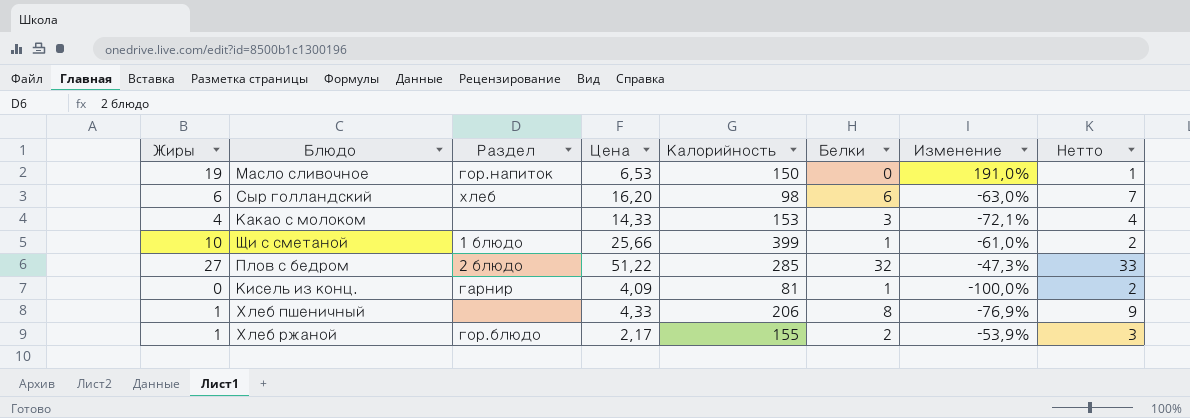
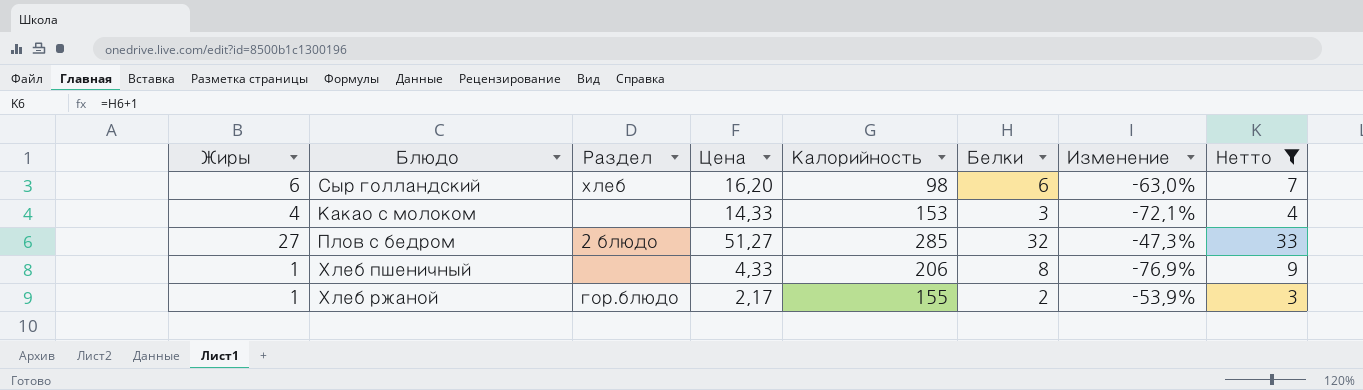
filter: none -> Нетто >= 3
Плов с бедром | Цена: 51,22 -> 51,27

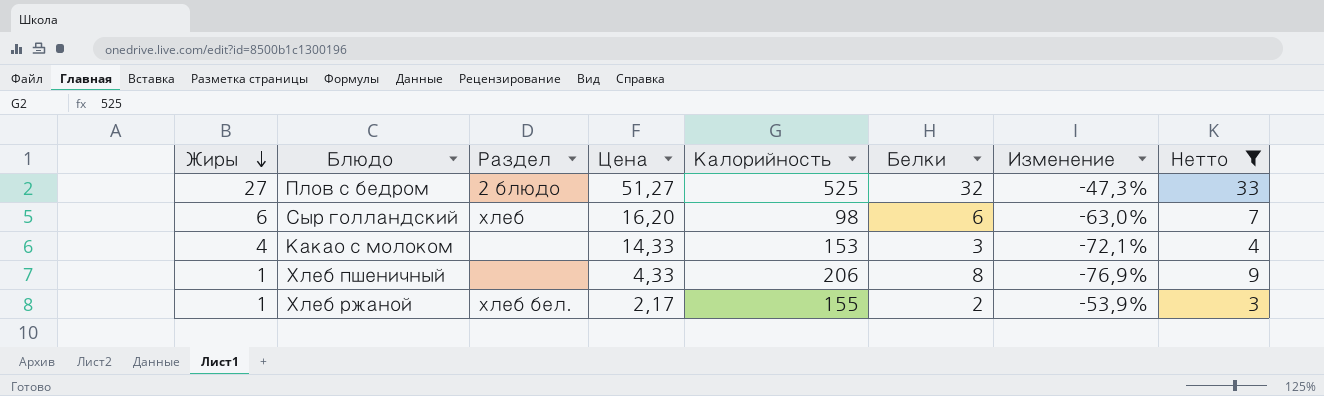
row order: none -> Жиры descending
Плов с бедром | Калорийность: 285 -> 525
Хлеб ржаной | Раздел: гор.блюдо -> хлеб бел.

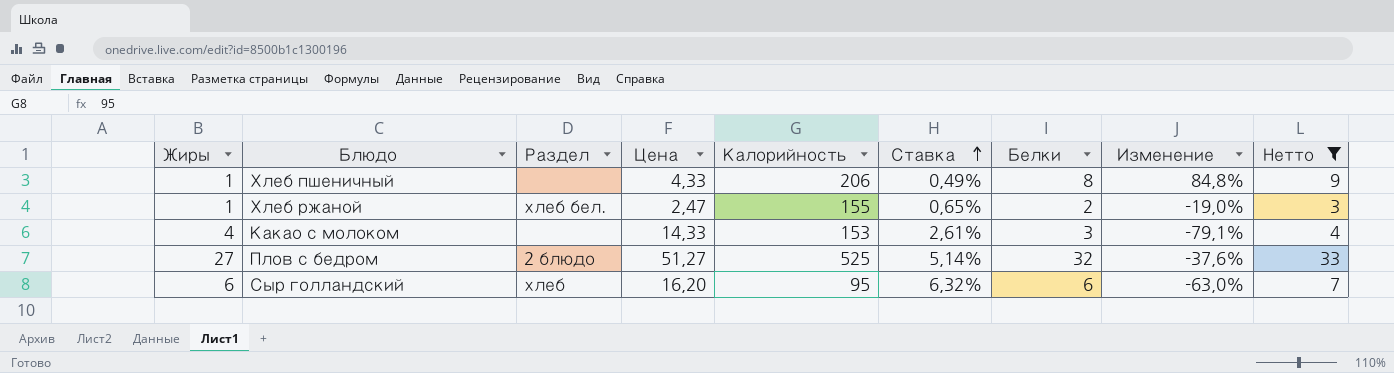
row order: Жиры descending -> Ставка ascending
column Ставка | formula: none -> [Жиры] / [Калорийность]
column Изменение | formula: ([Жиры] - [Цена]) / [Цена] -> ([Белки] - [Цена]) / [Цена]
Хлеб ржаной | Цена: 2,17 -> 2,47
Сыр голландский | Калорийность: 98 -> 95

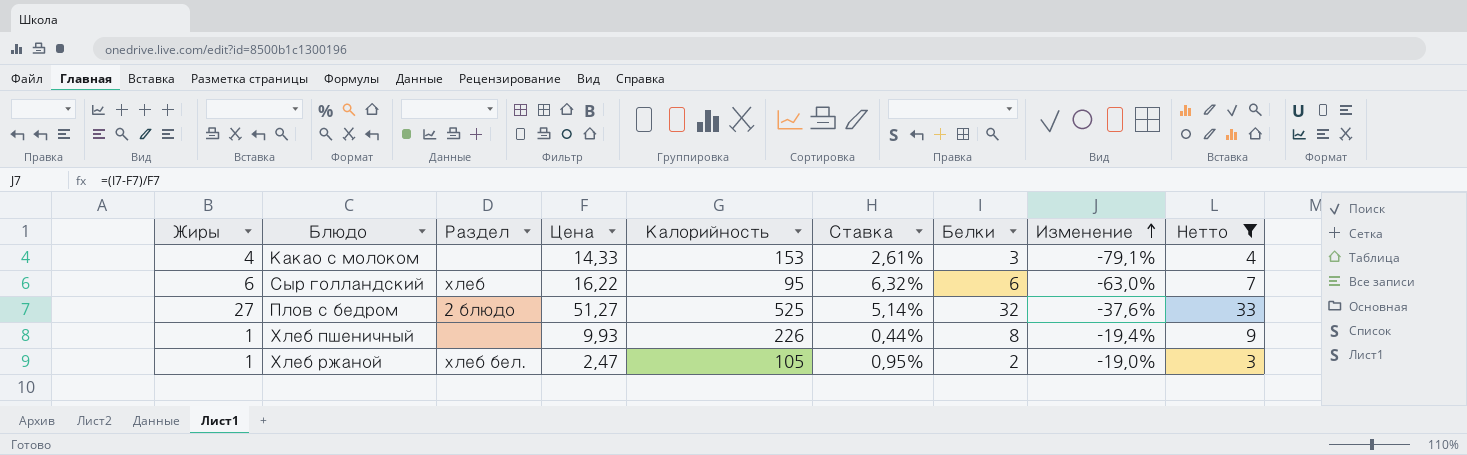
row order: Ставка ascending -> Изменение ascending
Сыр голландский | Цена: 16,20 -> 16,22
Хлеб пшеничный | Цена: 4,33 -> 9,93
Хлеб пшеничный | Калорийность: 206 -> 226
Хлеб пшеничный | Ставка: 0,49% -> 0,44%
Хлеб пшеничный | Изменение: 84,8% -> -19,4%
Хлеб ржаной | Калорийность: 155 -> 105
Хлеб ржаной | Ставка: 0,65% -> 0,95%

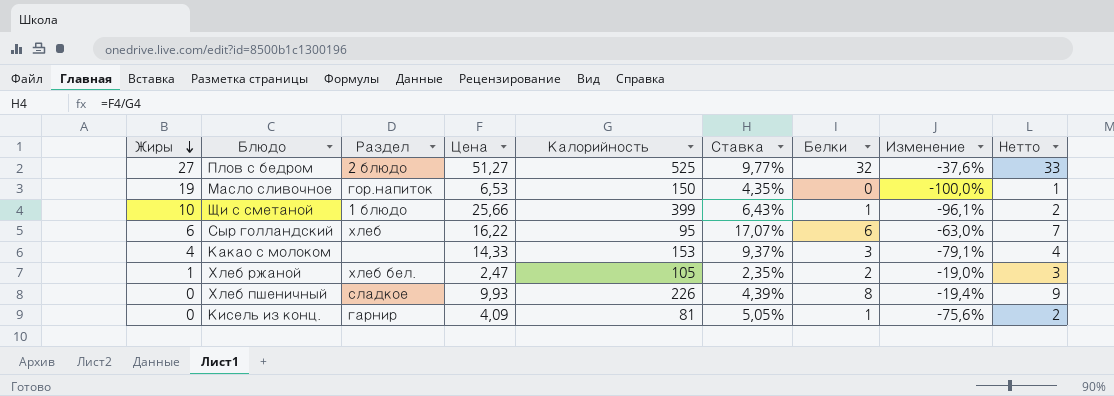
filter: Нетто >= 3 -> none
row order: Изменение ascending -> Жиры descending
column Ставка | formula: [Жиры] / [Калорийность] -> [Цена] / [Калорийность]
Хлеб пшеничный | Жиры: 1 -> 0
Хлеб пшеничный | Раздел: none -> сладкое

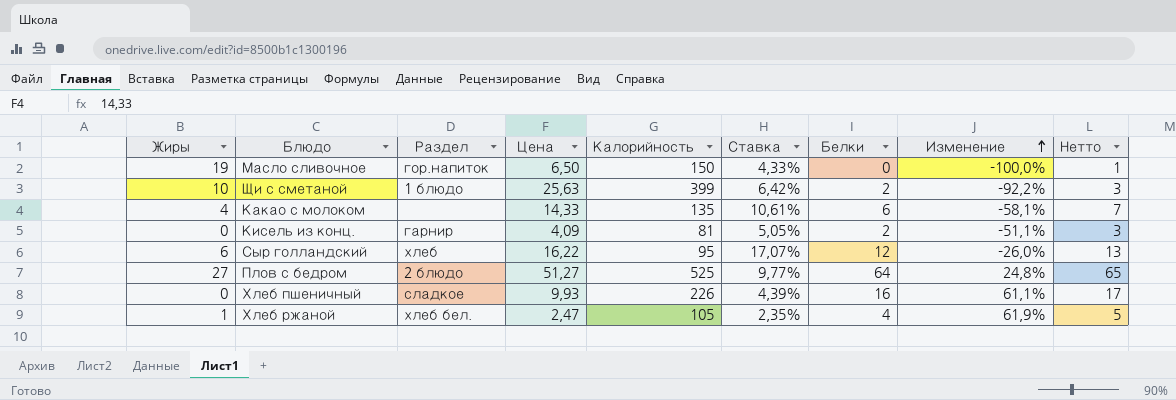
row order: Жиры descending -> Изменение ascending
Масло сливочное | Цена: 6,53 -> 6,50
Масло сливочное | Ставка: 4,35% -> 4,33%
Щи с сметаной | Цена: 25,66 -> 25,63
Щи с сметаной | Ставка: 6,43% -> 6,42%
Щи с сметаной | Белки: 1 -> 2
Щи с сметаной | Изменение: -96,1% -> -92,2%
Щи с сметаной | Нетто: 2 -> 3
Какао с молоком | Калорийность: 153 -> 135
Какао с молоком | Ставка: 9,37% -> 10,61%
Какао с молоком | Белки: 3 -> 6
Какао с молоком | Изменение: -79,1% -> -58,1%
Какао с молоком | Нетто: 4 -> 7
Кисель из конц. | Белки: 1 -> 2
Кисель из конц. | Изменение: -75,6% -> -51,1%
Кисель из конц. | Нетто: 2 -> 3
Сыр голландский | Белки: 6 -> 12
Сыр голландский | Изменение: -63,0% -> -26,0%
Сыр голландский | Нетто: 7 -> 13
Плов с бедром | Белки: 32 -> 64
Плов с бедром | Изменение: -37,6% -> 24,8%
Плов с бедром | Нетто: 33 -> 65
Хлеб пшеничный | Белки: 8 -> 16
Хлеб пшеничный | Изменение: -19,4% -> 61,1%
Хлеб пшеничный | Нетто: 9 -> 17
Хлеб ржаной | Белки: 2 -> 4
Хлеб ржаной | Изменение: -19,0% -> 61,9%
Хлеб ржаной | Нетто: 3 -> 5

